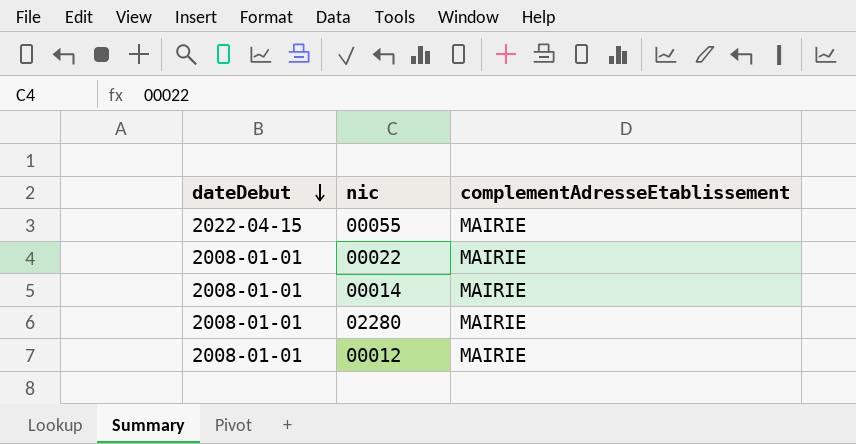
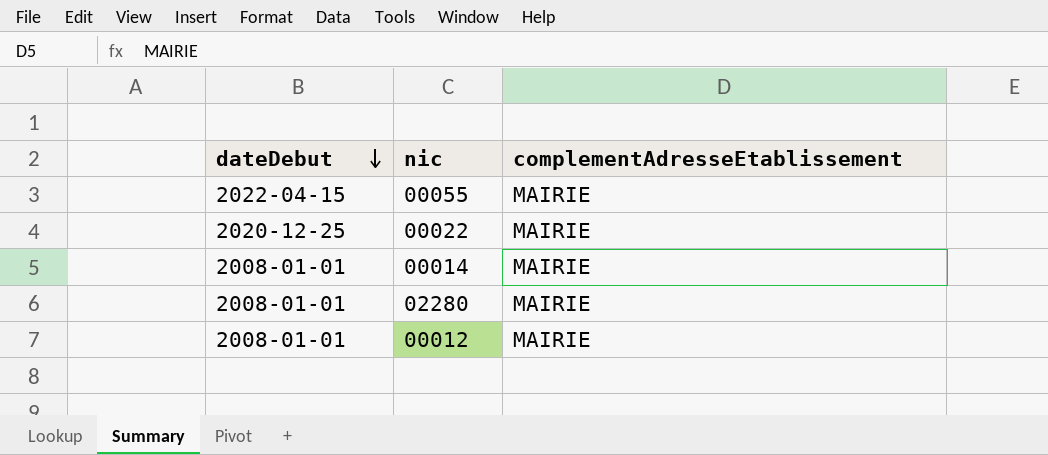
00022 | dateDebut: 2008-01-01 -> 2020-12-25

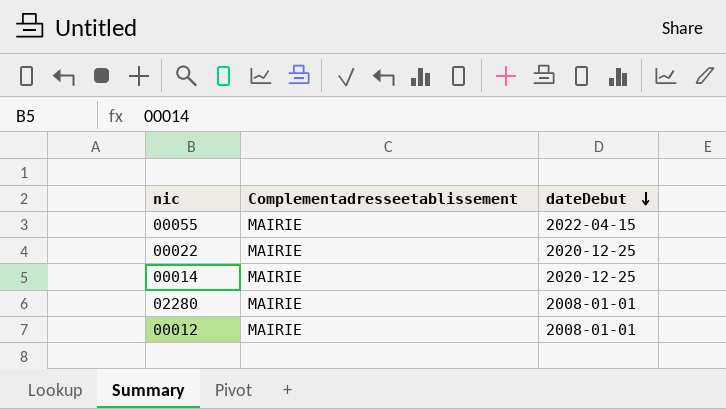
column name: complementAdresseEtablissement -> Complementadresseetablissement
column dateDebut | position: 1 -> 3
00014 | dateDebut: 2008-01-01 -> 2020-12-25

